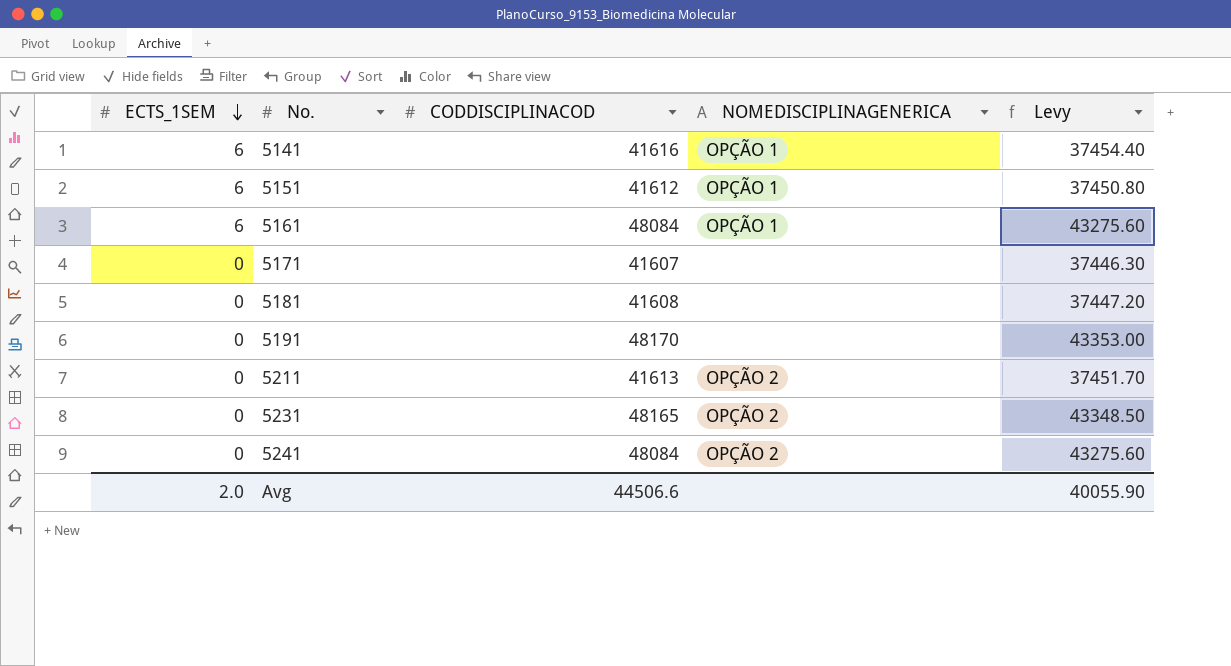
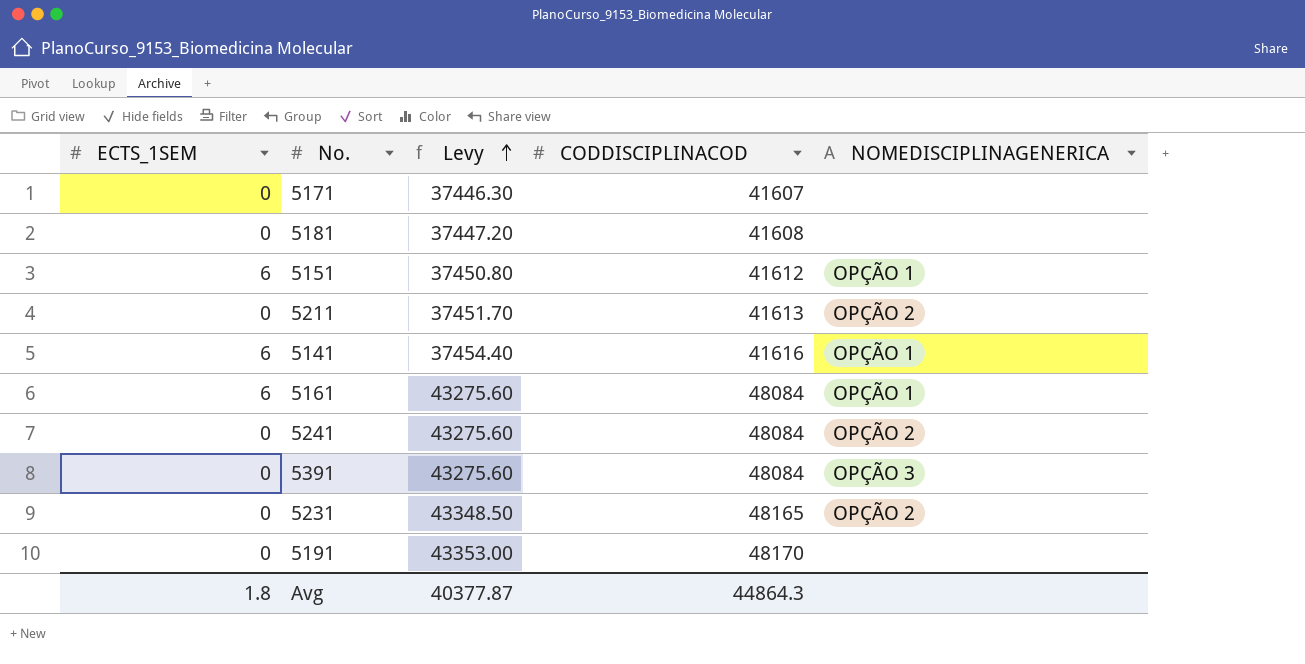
row order: ECTS_1SEM descending -> Levy ascending
column Levy | position: 5 -> 3
row 5391: none -> 0 | 43275.60 | 48084 | OPÇÃO 3
Avg | ECTS_1SEM: 2.0 -> 1.8
Avg | Levy: 40055.90 -> 40377.87
Avg | CODDISCIPLINACOD: 44506.6 -> 44864.3

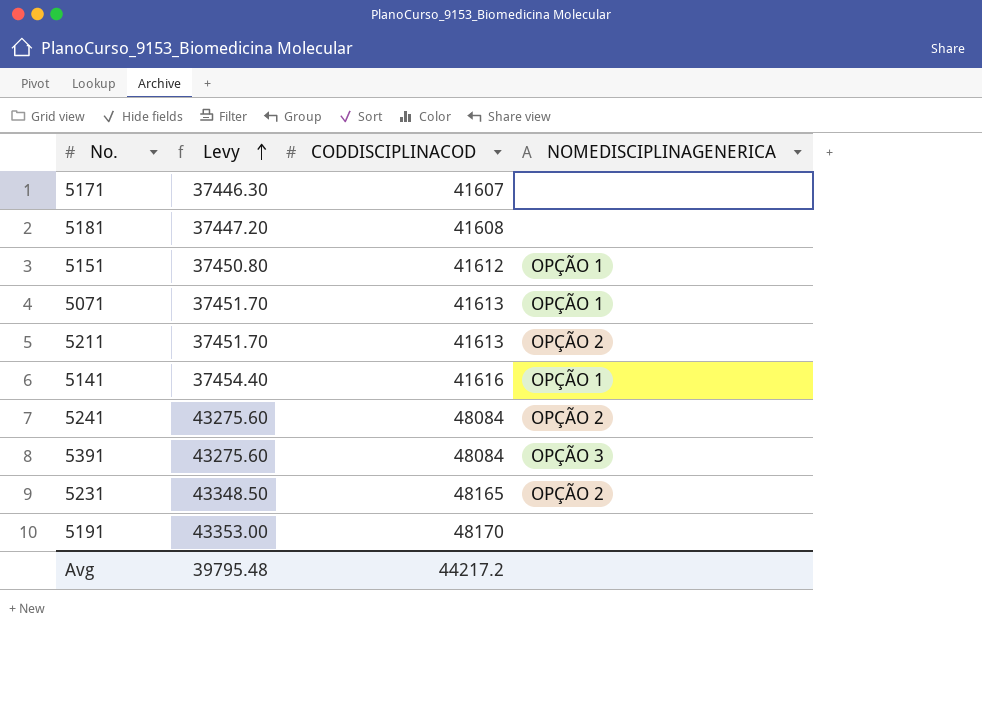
column ECTS_1SEM | position: 1 -> none
row 5161: 6 | 43275.60 | 48084 | OPÇÃO 1 -> none
row 5071: none -> 37451.70 | 41613 | OPÇÃO 1
Avg | Levy: 40377.87 -> 39795.48
Avg | CODDISCIPLINACOD: 44864.3 -> 44217.2

